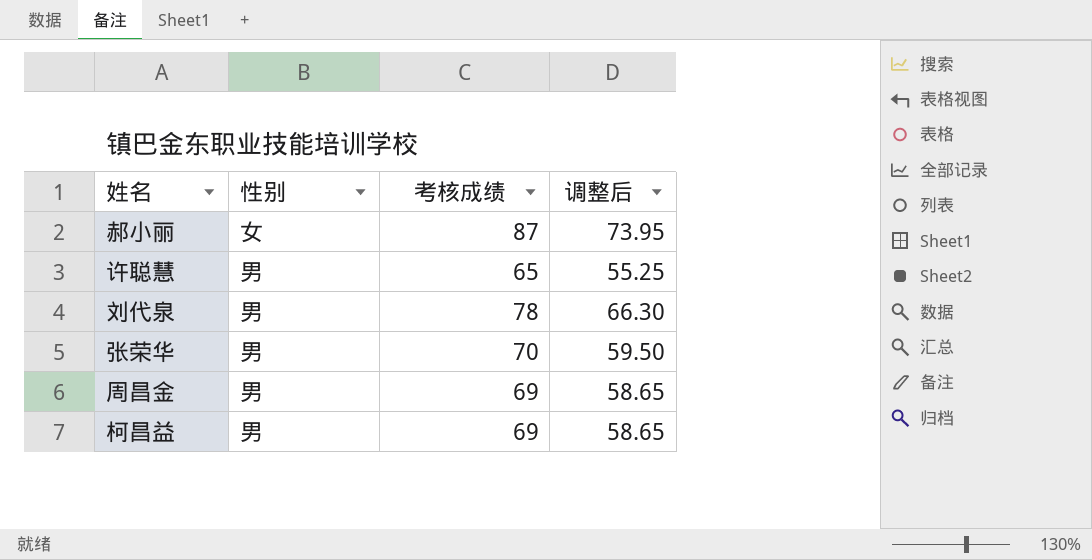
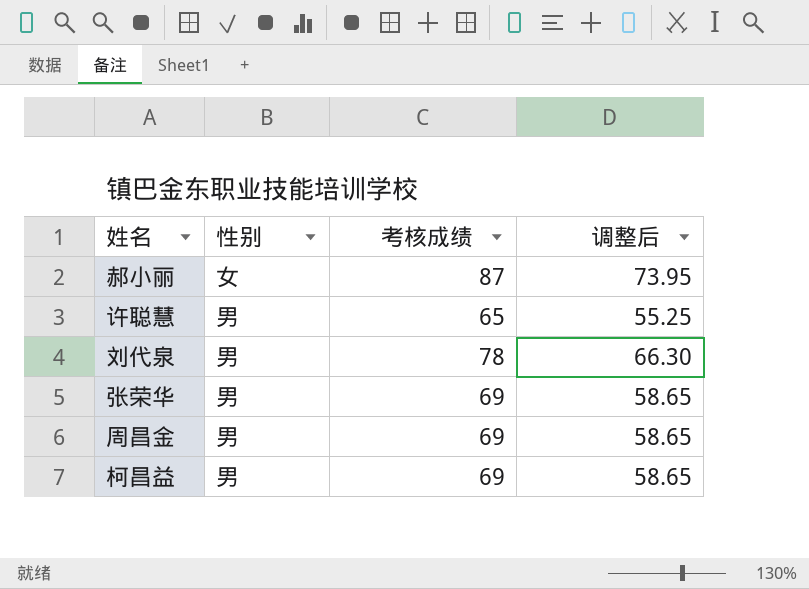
张荣华 | 考核成绩: 70 -> 69
张荣华 | 调整后: 59.50 -> 58.65

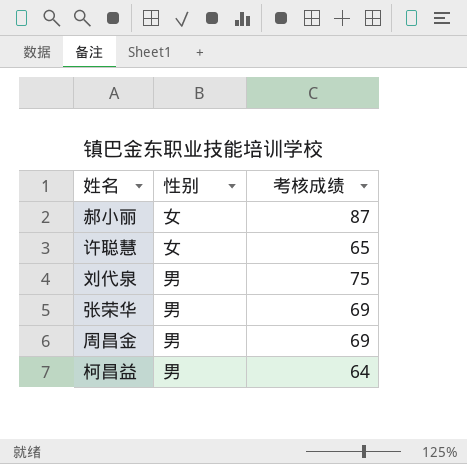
column 调整后 | formula: [考核成绩] * 0.85 -> none
许聪慧 | 性别: 男 -> 女
刘代泉 | 考核成绩: 78 -> 75
柯昌益 | 考核成绩: 69 -> 64

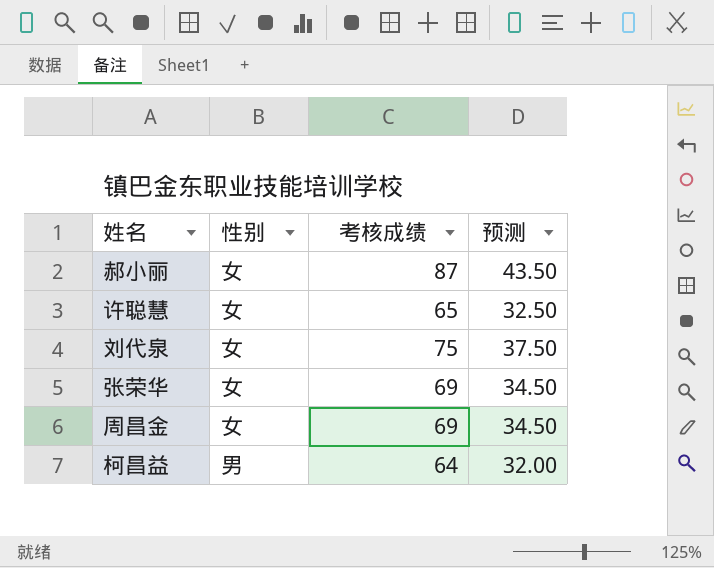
column 预测 | formula: none -> [考核成绩] * 0.5
刘代泉 | 性别: 男 -> 女
张荣华 | 性别: 男 -> 女
周昌金 | 性别: 男 -> 女

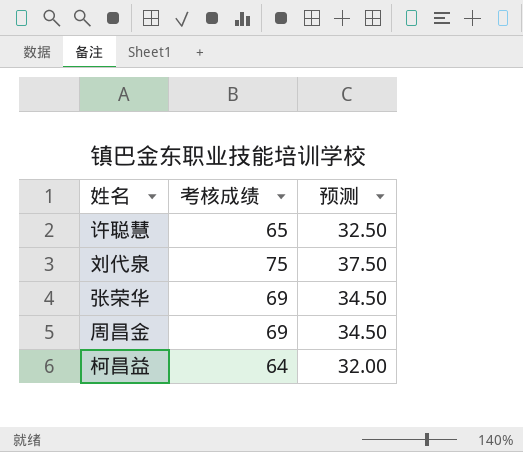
column 性别 | position: 2 -> none
row 郝小丽: 女 | 87 | 43.50 -> none

